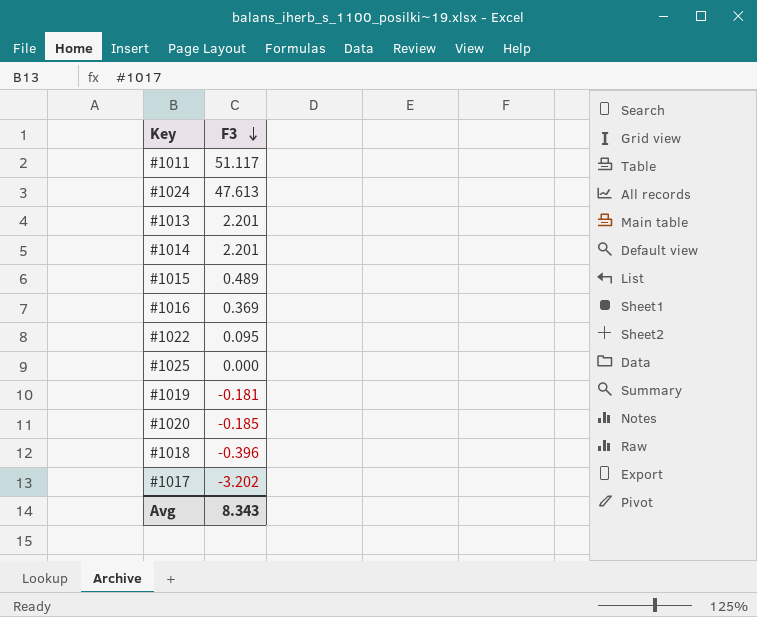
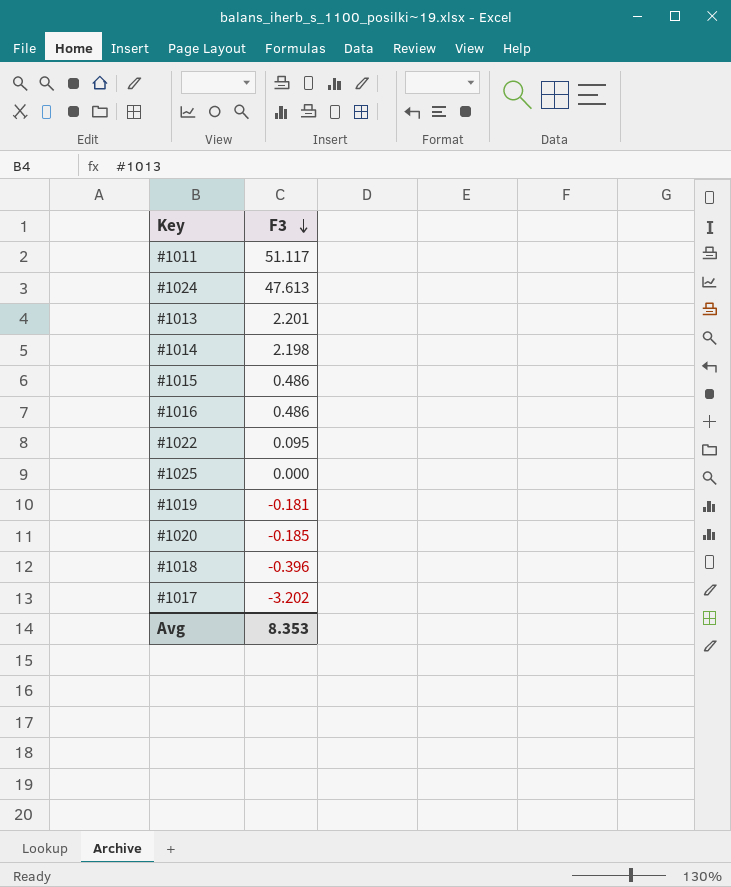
#1014 | F3: 2.201 -> 2.198
#1015 | F3: 0.489 -> 0.486
#1016 | F3: 0.369 -> 0.486
Avg | F3: 8.343 -> 8.353

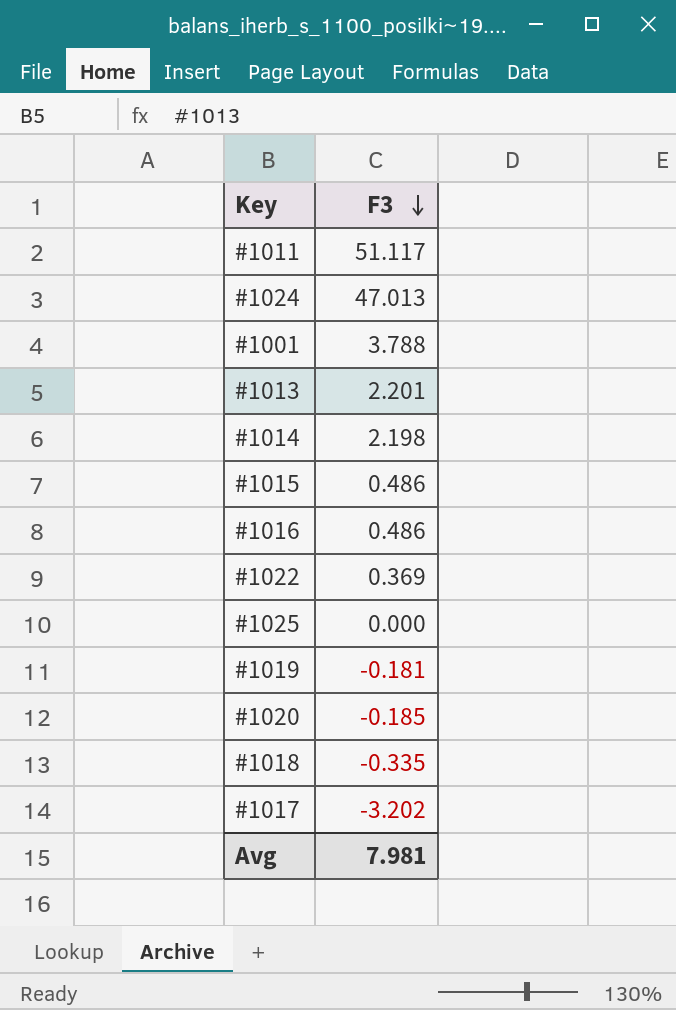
#1024 | F3: 47.613 -> 47.013
row #1001: none -> 3.788
#1022 | F3: 0.095 -> 0.369
#1018 | F3: -0.396 -> -0.335
Avg | F3: 8.353 -> 7.981

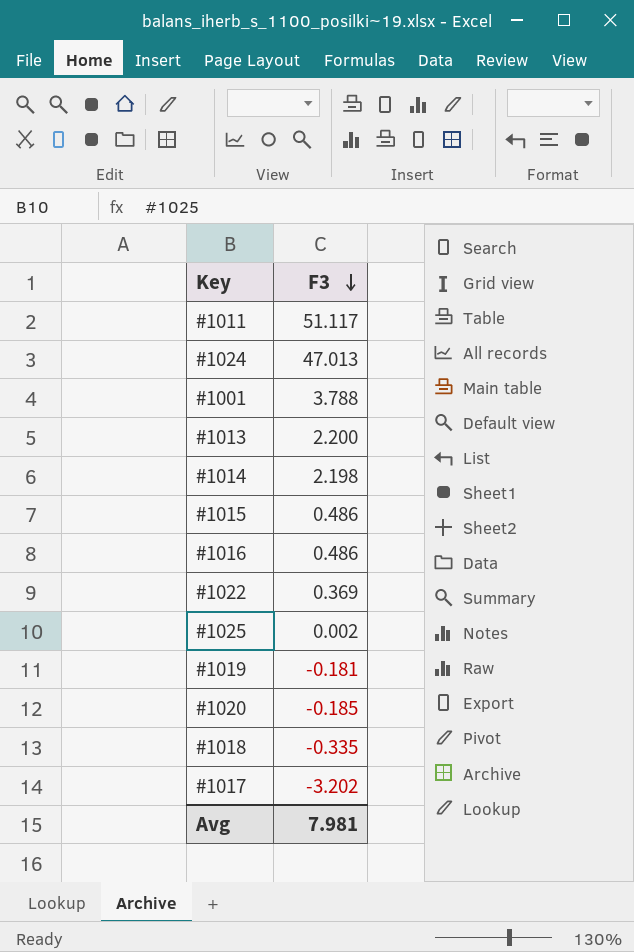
#1013 | F3: 2.201 -> 2.200
#1025 | F3: 0.000 -> 0.002

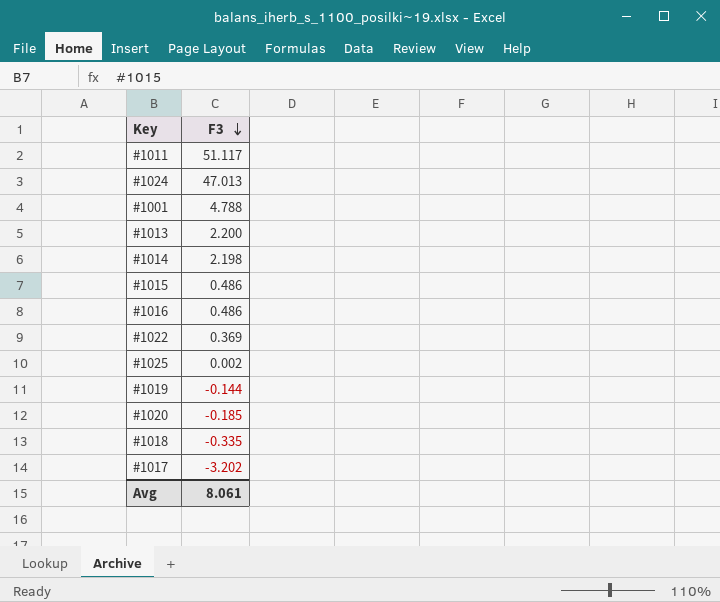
#1001 | F3: 3.788 -> 4.788
#1019 | F3: -0.181 -> -0.144
Avg | F3: 7.981 -> 8.061

